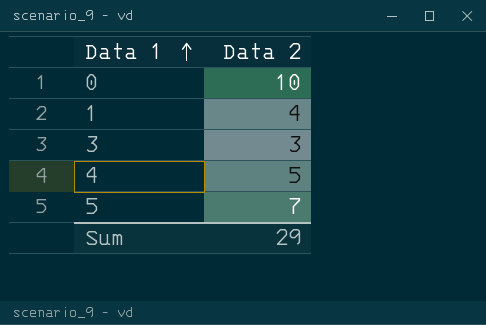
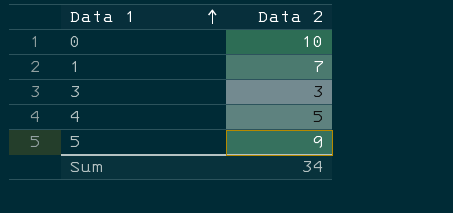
1 | Data 2: 4 -> 7
5 | Data 2: 7 -> 9
Sum | Data 2: 29 -> 34

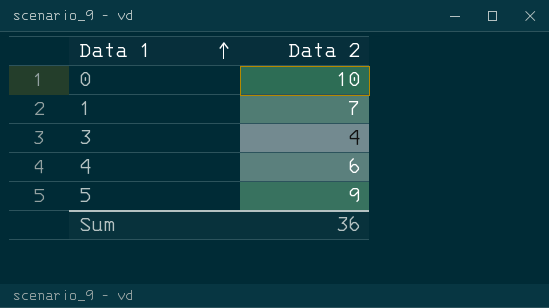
3 | Data 2: 3 -> 4
4 | Data 2: 5 -> 6
Sum | Data 2: 34 -> 36

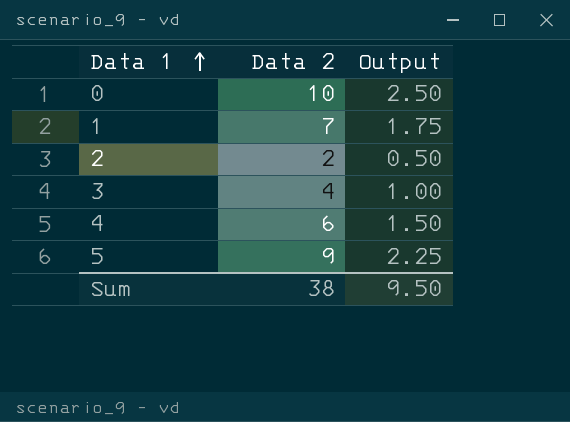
column Output | formula: none -> [Data 2] * 0.25
row 2: none -> 2 | 0.50
Sum | Data 2: 36 -> 38

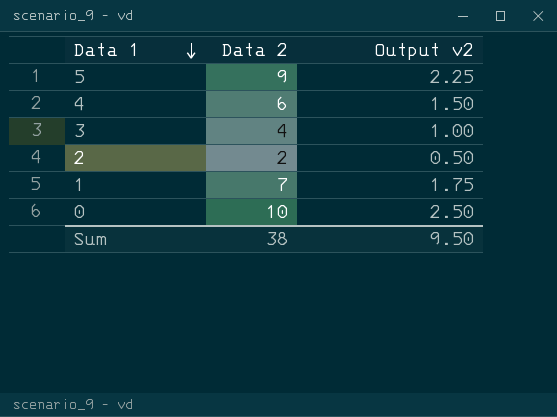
row order: Data 1 ascending -> Data 1 descending
column name: Output -> Output v2

